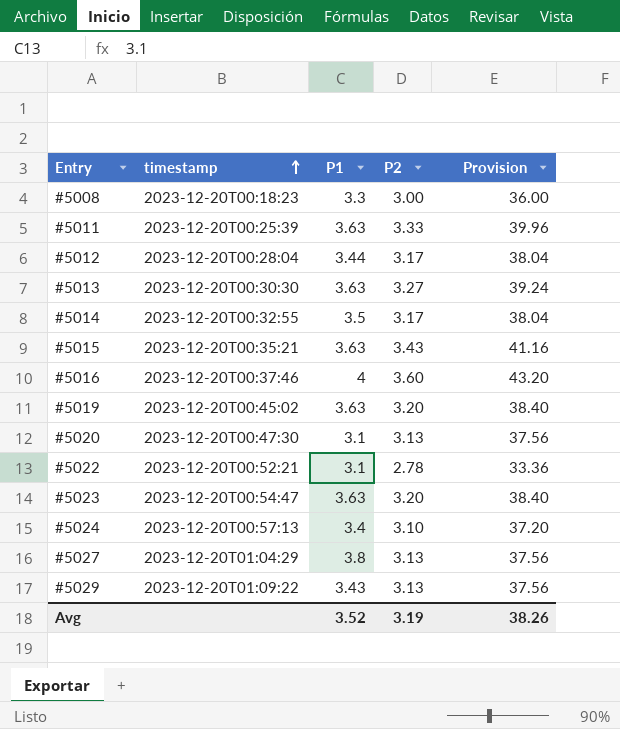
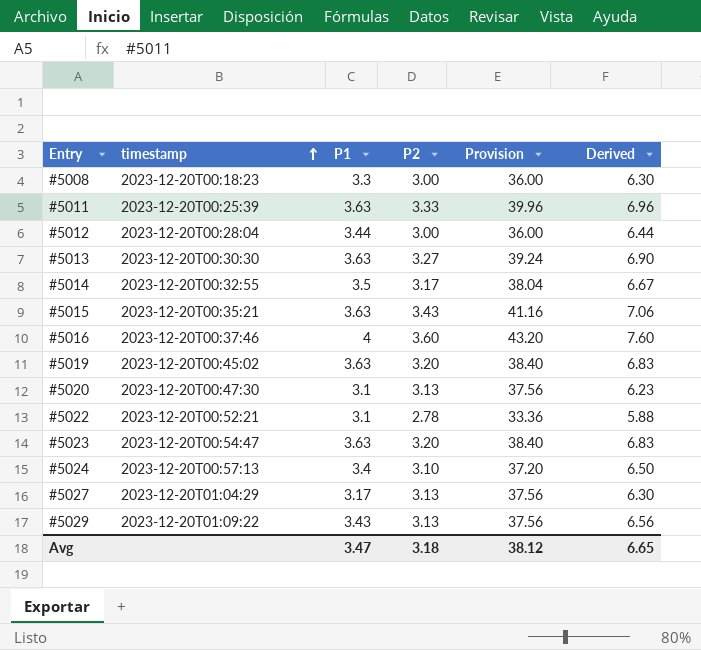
column Derived | formula: none -> [P1] + [P2]
#5012 | P2: 3.17 -> 3.00
#5012 | Provision: 38.04 -> 36.00
#5027 | P1: 3.8 -> 3.17
Avg | P1: 3.52 -> 3.47
Avg | P2: 3.19 -> 3.18
Avg | Provision: 38.26 -> 38.12

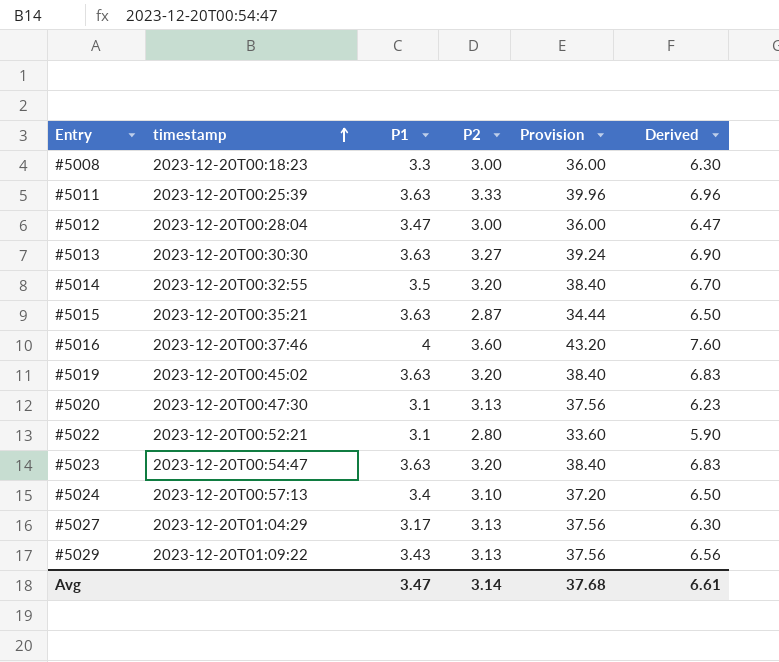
#5012 | P1: 3.44 -> 3.47
#5012 | Derived: 6.44 -> 6.47
#5014 | P2: 3.17 -> 3.20
#5014 | Provision: 38.04 -> 38.40
#5014 | Derived: 6.67 -> 6.70
#5015 | P2: 3.43 -> 2.87
#5015 | Provision: 41.16 -> 34.44
#5015 | Derived: 7.06 -> 6.50
#5022 | P2: 2.78 -> 2.80
#5022 | Provision: 33.36 -> 33.60
#5022 | Derived: 5.88 -> 5.90
Avg | P2: 3.18 -> 3.14
Avg | Provision: 38.12 -> 37.68
Avg | Derived: 6.65 -> 6.61

